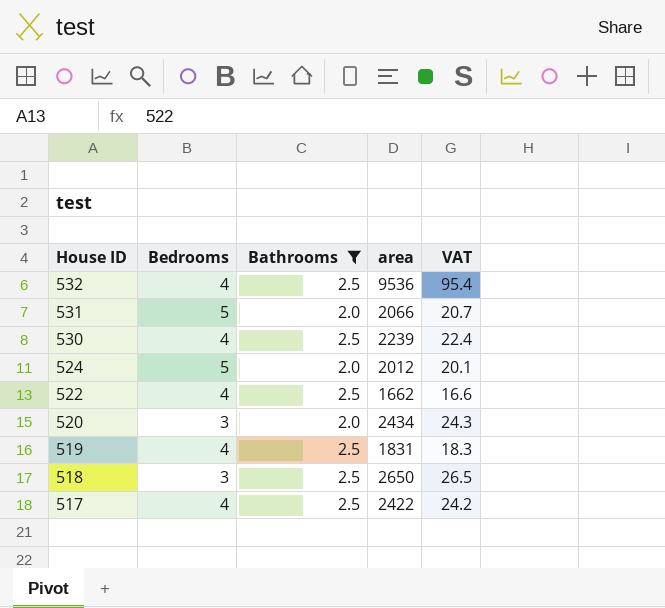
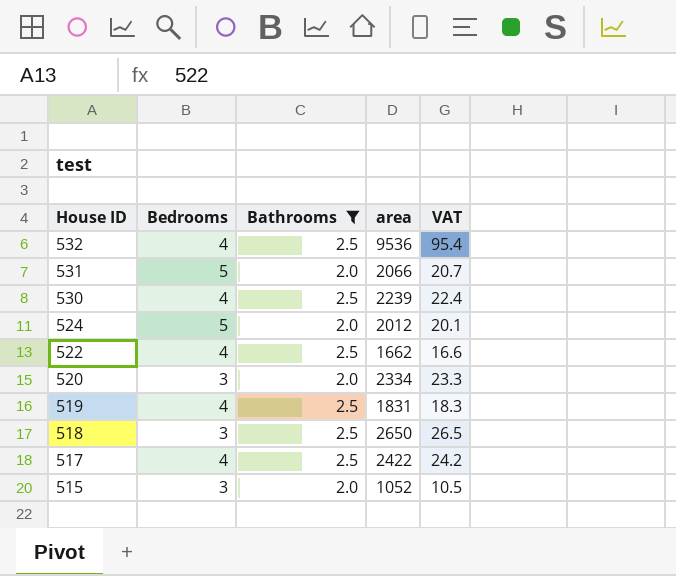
520 | area: 2434 -> 2334
520 | VAT: 24.3 -> 23.3
row 515: none -> 3 | 2.0 | 1052 | 10.5

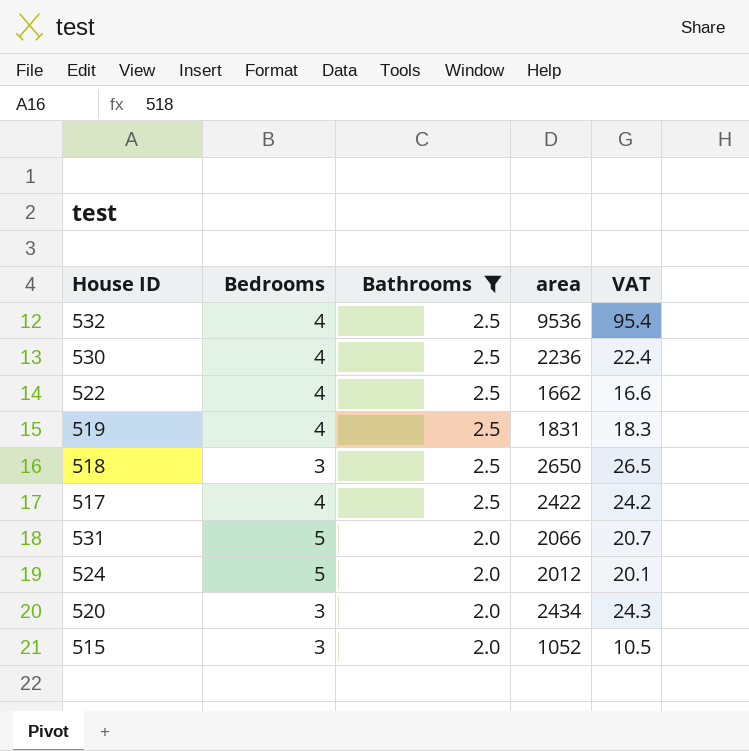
row order: House ID descending -> Bathrooms descending
530 | area: 2239 -> 2236
520 | area: 2334 -> 2434
520 | VAT: 23.3 -> 24.3

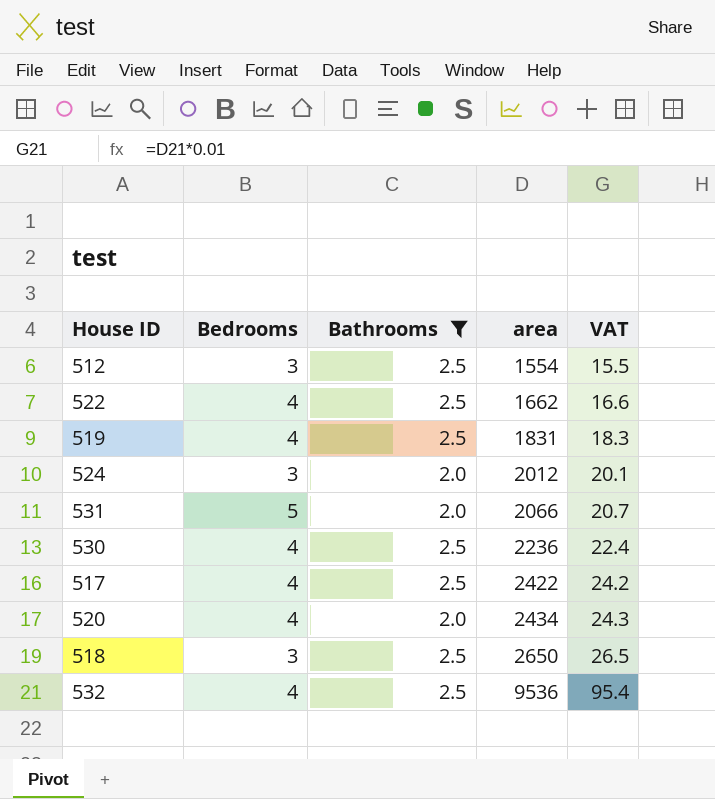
row order: Bathrooms descending -> area ascending
row 515: 3 | 2.0 | 1052 | 10.5 -> none
row 512: none -> 3 | 2.5 | 1554 | 15.5
524 | Bedrooms: 5 -> 3
520 | Bedrooms: 3 -> 4

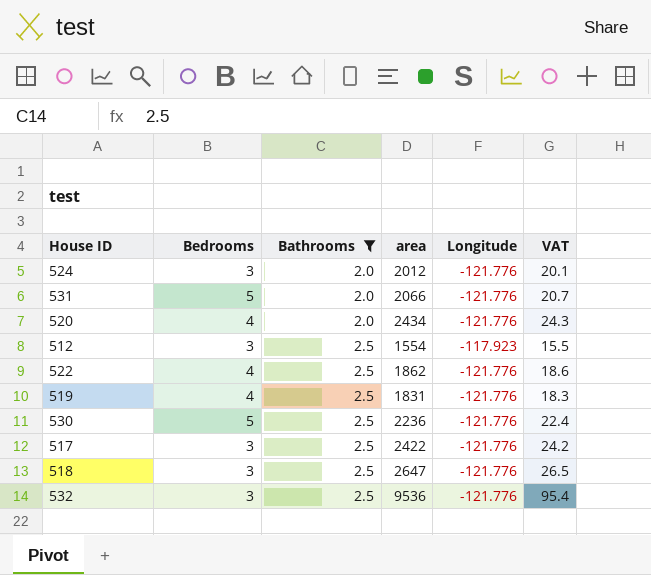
row order: area ascending -> Bathrooms ascending
column Longitude | position: none -> 5
522 | area: 1662 -> 1862
522 | VAT: 16.6 -> 18.6
530 | Bedrooms: 4 -> 5
517 | Bedrooms: 4 -> 3
518 | area: 2650 -> 2647
532 | Bedrooms: 4 -> 3

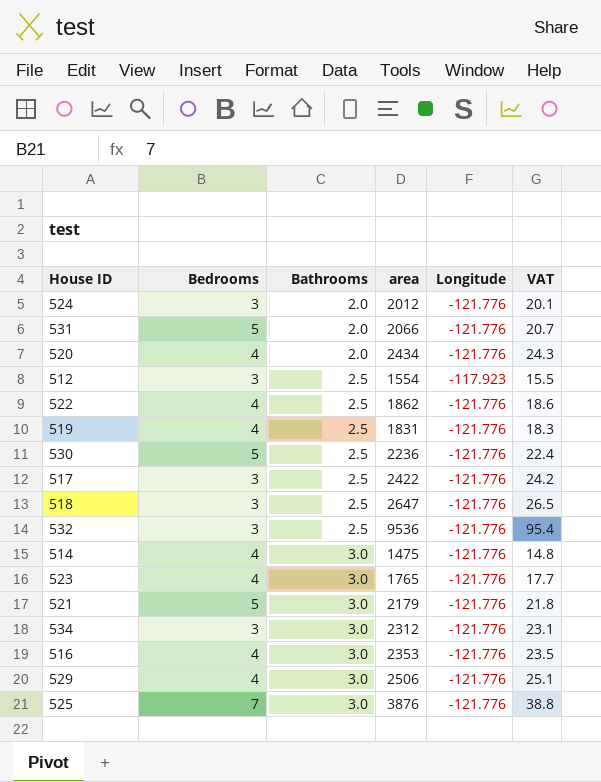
filter: Bathrooms != 3.0 -> none

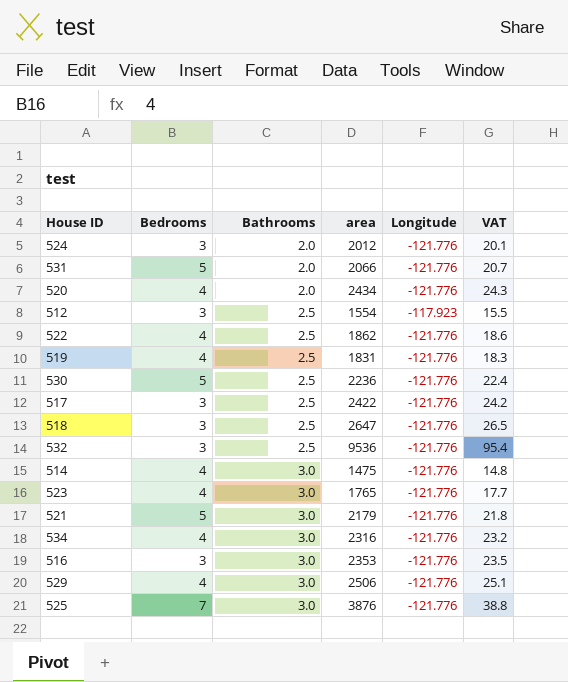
534 | Bedrooms: 3 -> 4
534 | area: 2312 -> 2316
534 | VAT: 23.1 -> 23.2
516 | Bedrooms: 4 -> 3

